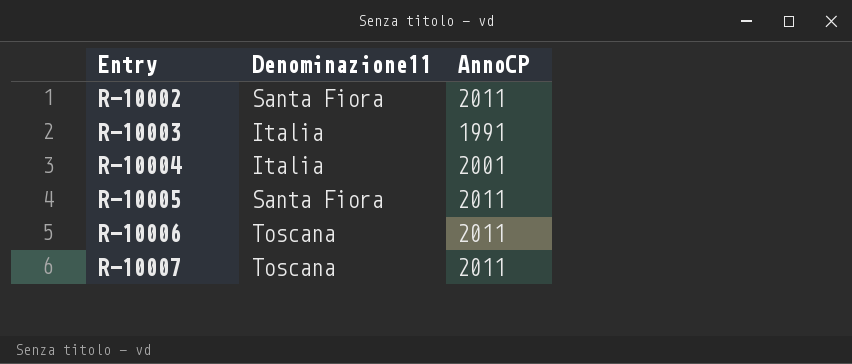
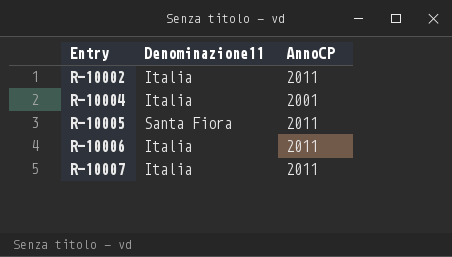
row R-10003: Italia | 1991 -> none
R-10002 | Denominazione11: Santa Fiora -> Italia
R-10006 | Denominazione11: Toscana -> Italia
R-10007 | Denominazione11: Toscana -> Italia

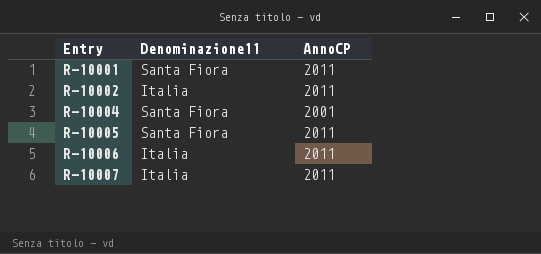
row R-10001: none -> Santa Fiora | 2011
R-10004 | Denominazione11: Italia -> Santa Fiora

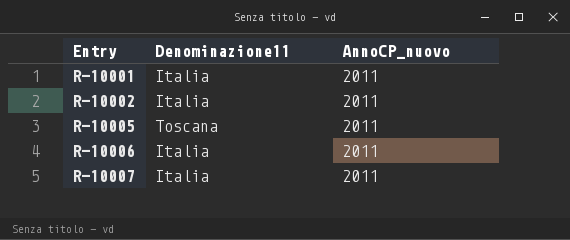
column name: AnnoCP -> AnnoCP_nuovo
row R-10004: Santa Fiora | 2001 -> none
R-10001 | Denominazione11: Santa Fiora -> Italia
R-10005 | Denominazione11: Santa Fiora -> Toscana

